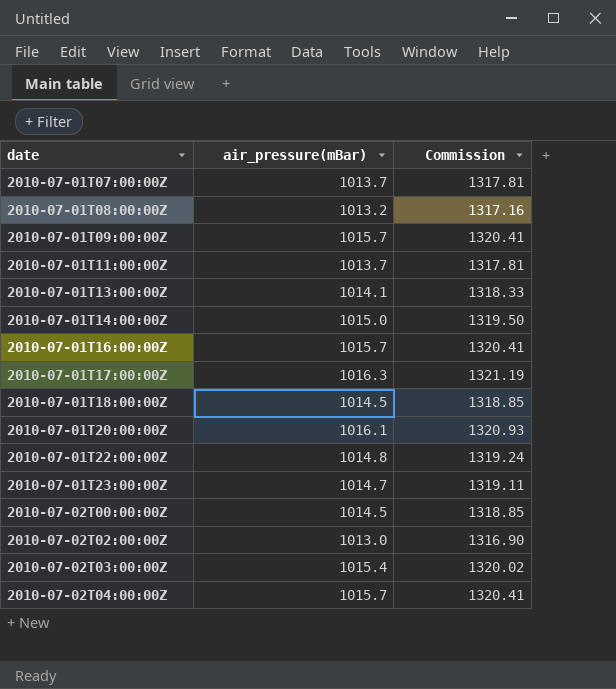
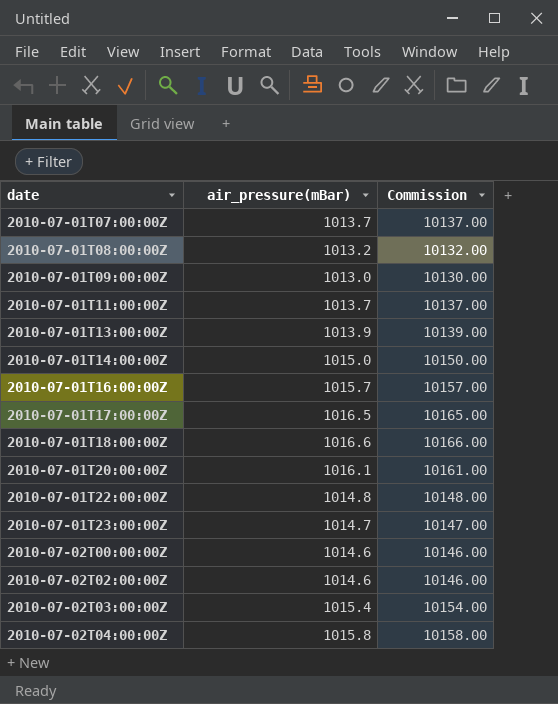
column Commission | formula: [air_pressure(mBar)] * 1.3 -> [air_pressure(mBar)] * 10
2010-07-01T09:00:00Z | air_pressure(mBar): 1015.7 -> 1013.0
2010-07-01T13:00:00Z | air_pressure(mBar): 1014.1 -> 1013.9
2010-07-01T17:00:00Z | air_pressure(mBar): 1016.3 -> 1016.5
2010-07-01T18:00:00Z | air_pressure(mBar): 1014.5 -> 1016.6
2010-07-02T00:00:00Z | air_pressure(mBar): 1014.5 -> 1014.6
2010-07-02T02:00:00Z | air_pressure(mBar): 1013.0 -> 1014.6
2010-07-02T04:00:00Z | air_pressure(mBar): 1015.7 -> 1015.8

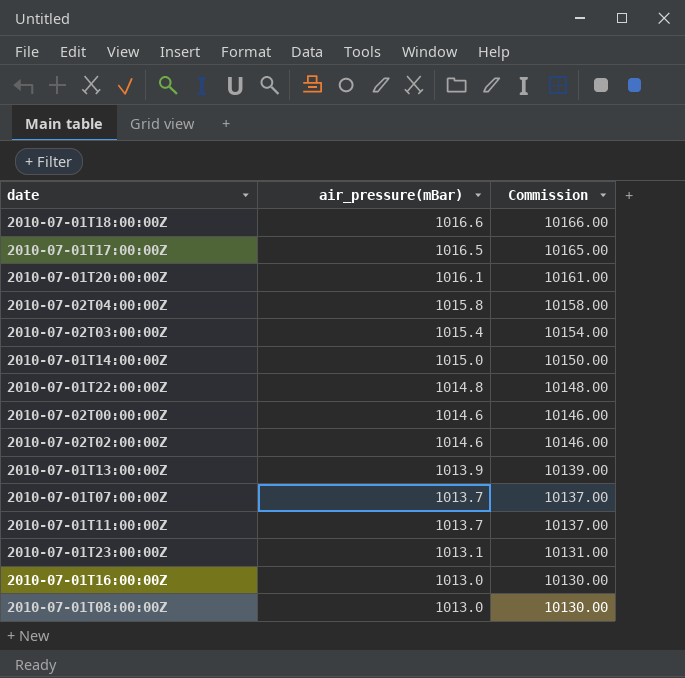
row order: date ascending -> air_pressure(mBar) descending
row 2010-07-01T09:00:00Z: 1013.0 | 10130.00 -> none
2010-07-01T23:00:00Z | air_pressure(mBar): 1014.7 -> 1013.1
2010-07-01T23:00:00Z | Commission: 10147.00 -> 10131.00
2010-07-01T16:00:00Z | air_pressure(mBar): 1015.7 -> 1013.0
2010-07-01T16:00:00Z | Commission: 10157.00 -> 10130.00
2010-07-01T08:00:00Z | air_pressure(mBar): 1013.2 -> 1013.0
2010-07-01T08:00:00Z | Commission: 10132.00 -> 10130.00

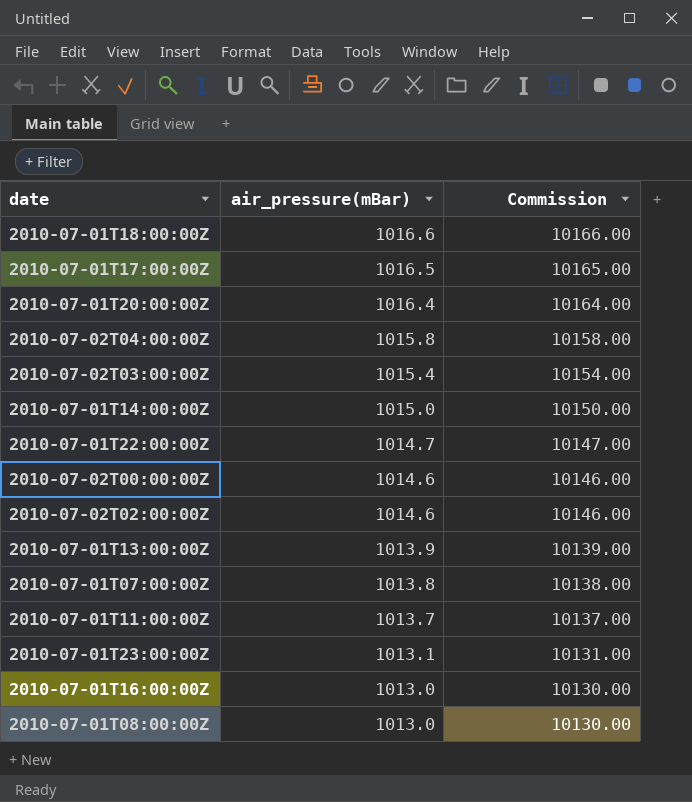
2010-07-01T20:00:00Z | air_pressure(mBar): 1016.1 -> 1016.4
2010-07-01T20:00:00Z | Commission: 10161.00 -> 10164.00
2010-07-01T22:00:00Z | air_pressure(mBar): 1014.8 -> 1014.7
2010-07-01T22:00:00Z | Commission: 10148.00 -> 10147.00
2010-07-01T07:00:00Z | air_pressure(mBar): 1013.7 -> 1013.8
2010-07-01T07:00:00Z | Commission: 10137.00 -> 10138.00

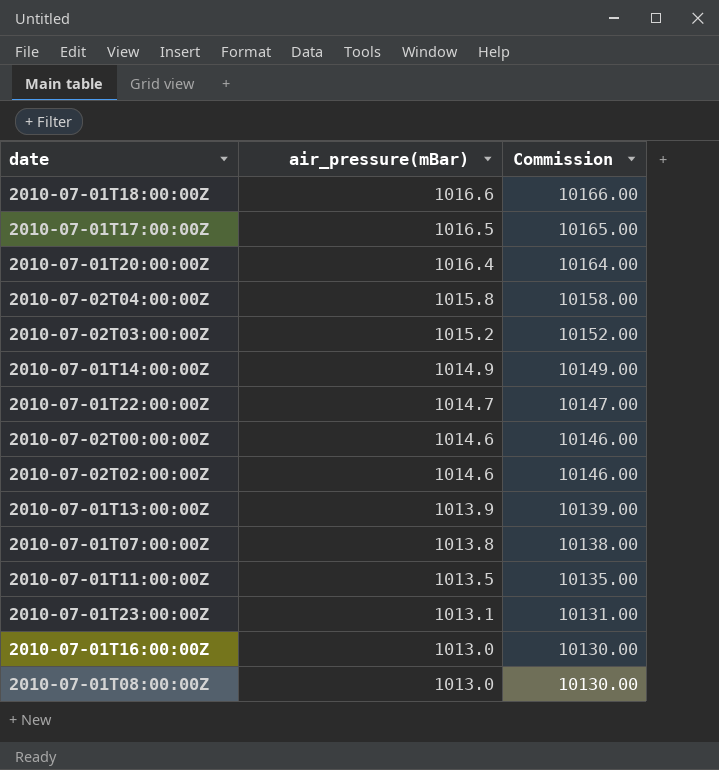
2010-07-02T03:00:00Z | air_pressure(mBar): 1015.4 -> 1015.2
2010-07-02T03:00:00Z | Commission: 10154.00 -> 10152.00
2010-07-01T14:00:00Z | air_pressure(mBar): 1015.0 -> 1014.9
2010-07-01T14:00:00Z | Commission: 10150.00 -> 10149.00
2010-07-01T11:00:00Z | air_pressure(mBar): 1013.7 -> 1013.5
2010-07-01T11:00:00Z | Commission: 10137.00 -> 10135.00

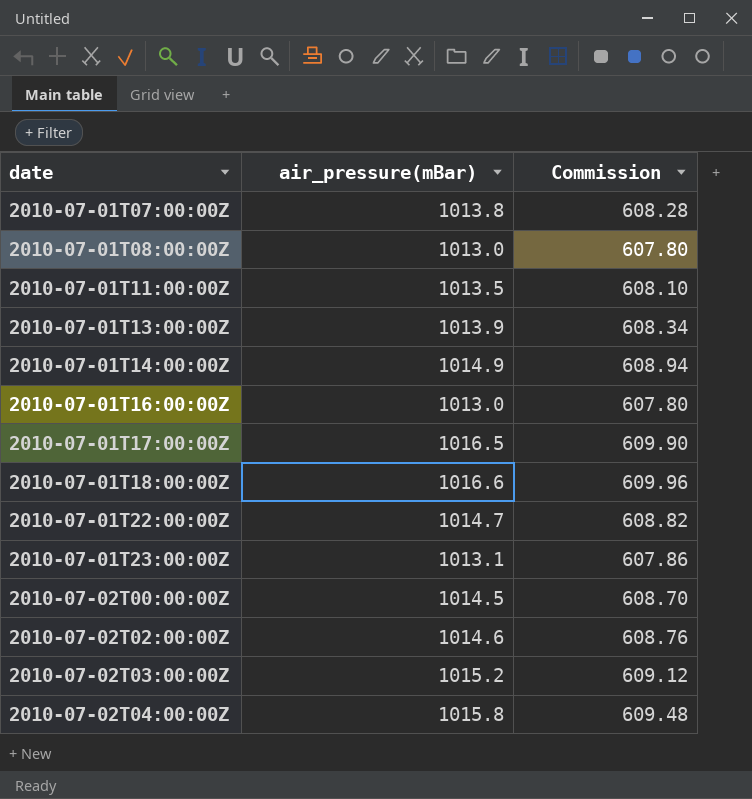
row order: air_pressure(mBar) descending -> date ascending
column Commission | formula: [air_pressure(mBar)] * 10 -> [air_pressure(mBar)] * 0.6
row 2010-07-01T20:00:00Z: 1016.4 | 10164.00 -> none
2010-07-02T00:00:00Z | air_pressure(mBar): 1014.6 -> 1014.5

